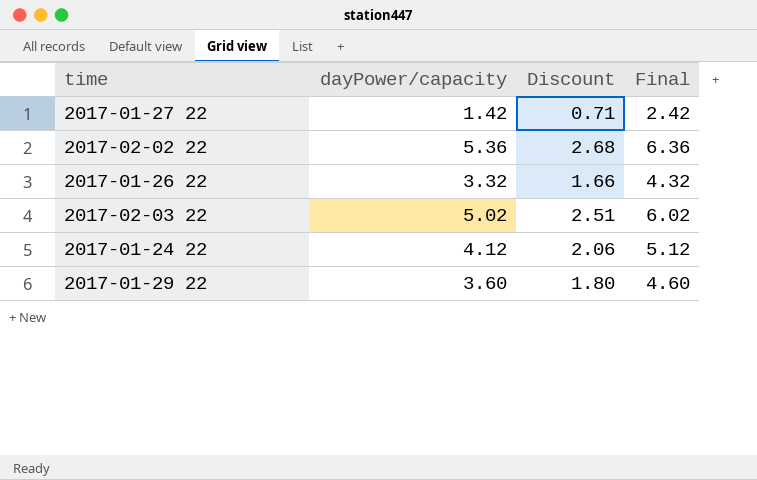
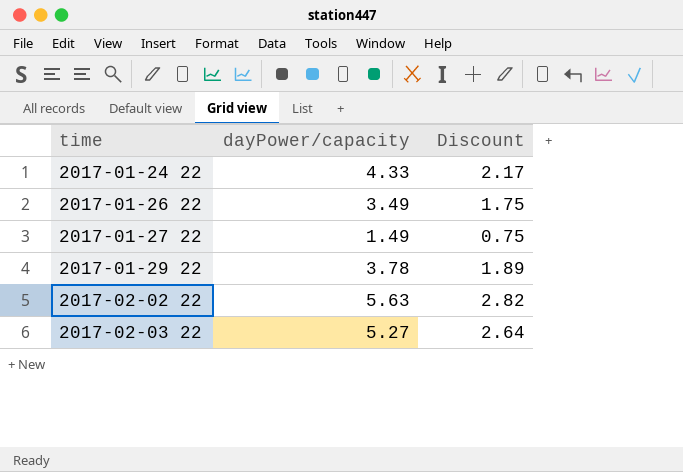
row order: none -> time ascending
column Final | formula: [dayPower/capacity] + 1 -> none
2017-01-24 22 | dayPower/capacity: 4.12 -> 4.33
2017-01-24 22 | Discount: 2.06 -> 2.17
2017-01-26 22 | dayPower/capacity: 3.32 -> 3.49
2017-01-26 22 | Discount: 1.66 -> 1.75
2017-01-27 22 | dayPower/capacity: 1.42 -> 1.49
2017-01-27 22 | Discount: 0.71 -> 0.75
2017-01-29 22 | dayPower/capacity: 3.60 -> 3.78
2017-01-29 22 | Discount: 1.80 -> 1.89
2017-02-02 22 | dayPower/capacity: 5.36 -> 5.63
2017-02-02 22 | Discount: 2.68 -> 2.82
2017-02-03 22 | dayPower/capacity: 5.02 -> 5.27
2017-02-03 22 | Discount: 2.51 -> 2.64

